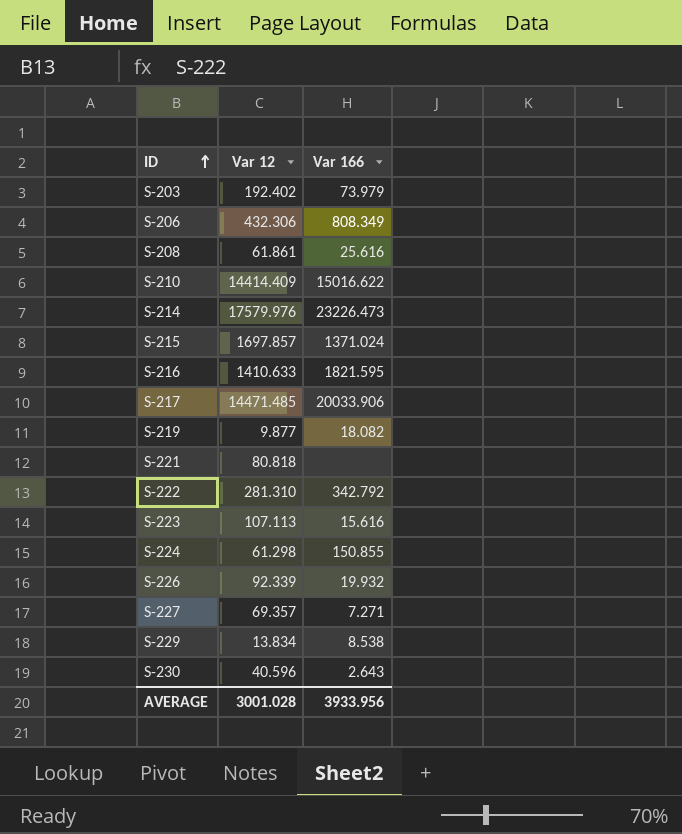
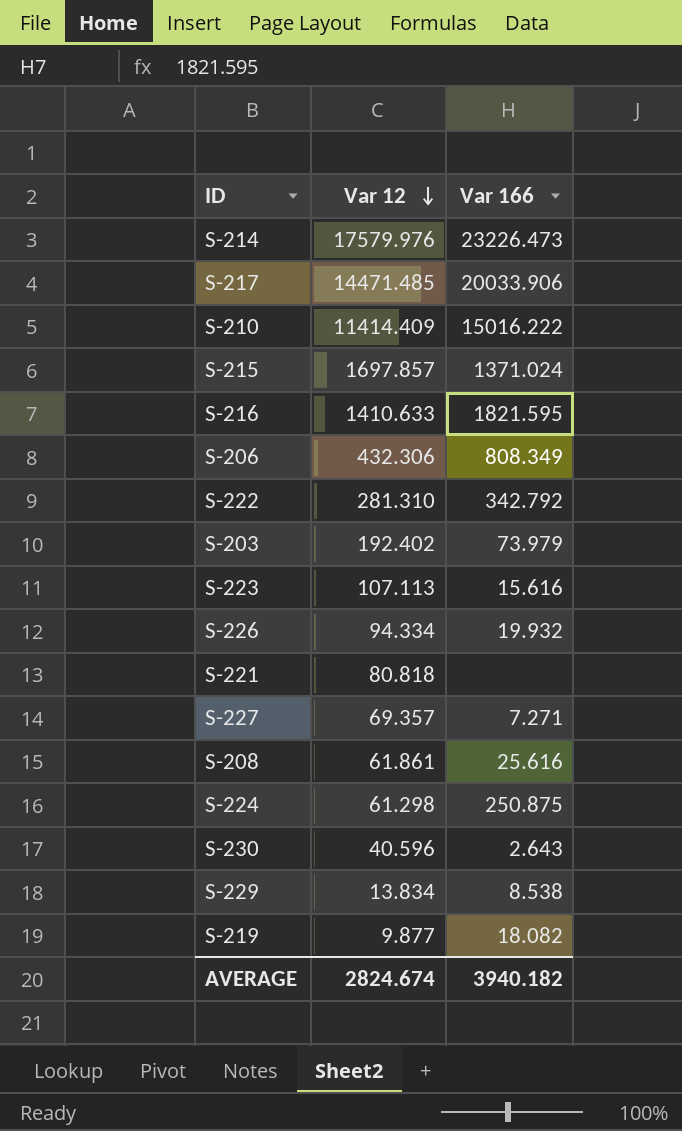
row order: ID ascending -> Var 12 descending
S-210 | Var 12: 14414.409 -> 11414.409
S-210 | Var 166: 15016.622 -> 15016.222
S-226 | Var 12: 92.339 -> 94.334
S-224 | Var 166: 150.855 -> 250.875
AVERAGE | Var 12: 3001.028 -> 2824.674
AVERAGE | Var 166: 3933.956 -> 3940.182

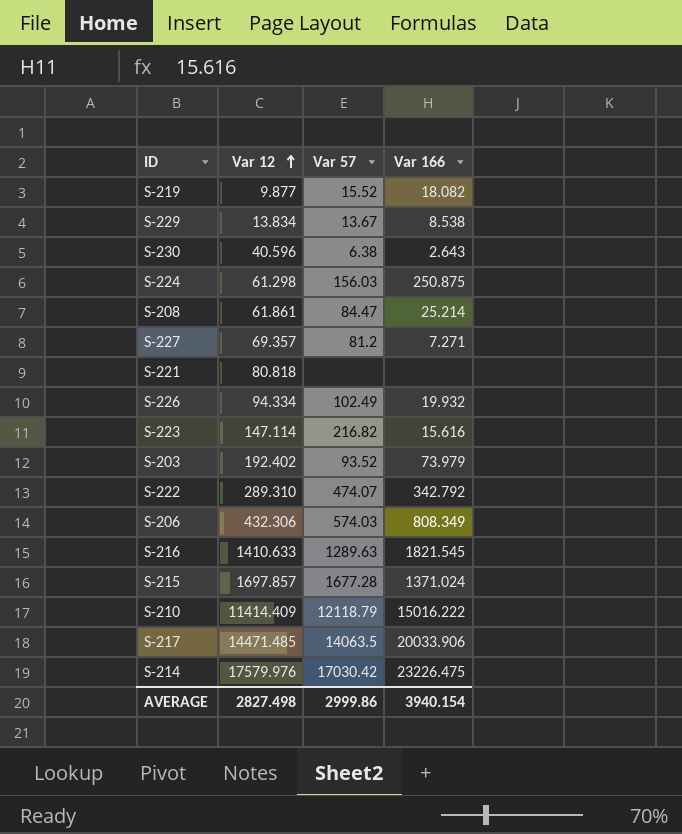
row order: Var 12 descending -> Var 12 ascending
column Var 57 | position: none -> 3
S-208 | Var 166: 25.616 -> 25.214
S-223 | Var 12: 107.113 -> 147.114
S-222 | Var 12: 281.310 -> 289.310
S-216 | Var 166: 1821.595 -> 1821.545
S-214 | Var 166: 23226.473 -> 23226.475
AVERAGE | Var 12: 2824.674 -> 2827.498
AVERAGE | Var 166: 3940.182 -> 3940.154

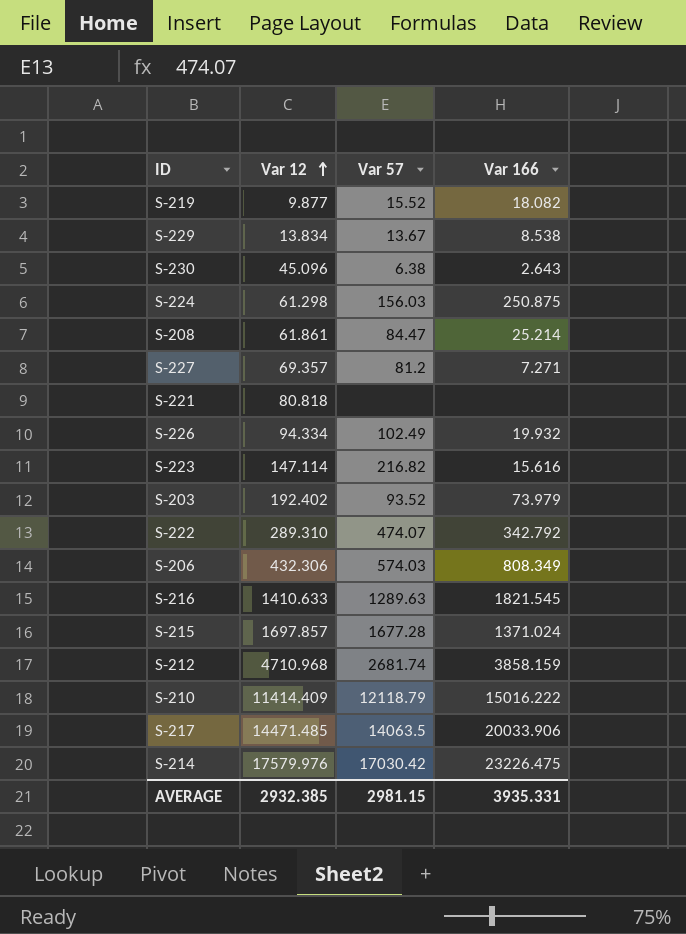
S-230 | Var 12: 40.596 -> 45.096
row S-212: none -> 4710.968 | 2681.74 | 3858.159
AVERAGE | Var 12: 2827.498 -> 2932.385
AVERAGE | Var 57: 2999.86 -> 2981.15
AVERAGE | Var 166: 3940.154 -> 3935.331

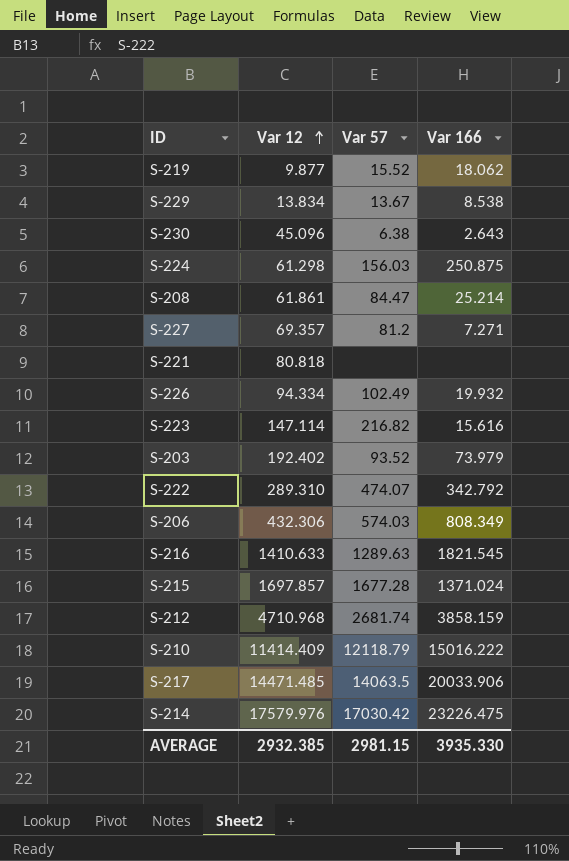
S-219 | Var 166: 18.082 -> 18.062
AVERAGE | Var 166: 3935.331 -> 3935.330

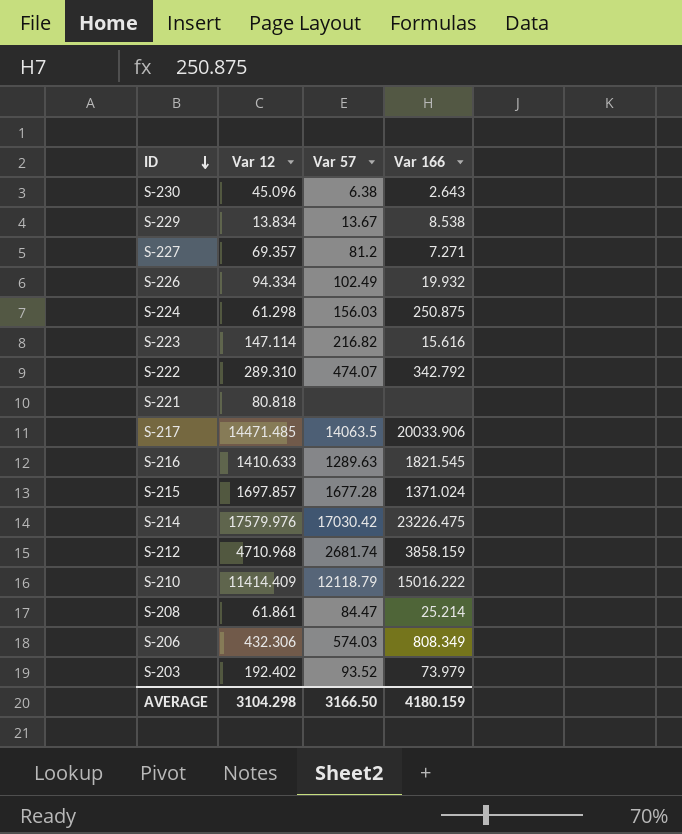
row order: Var 12 ascending -> ID descending
row S-219: 9.877 | 15.52 | 18.062 -> none
AVERAGE | Var 12: 2932.385 -> 3104.298
AVERAGE | Var 57: 2981.15 -> 3166.50
AVERAGE | Var 166: 3935.330 -> 4180.159

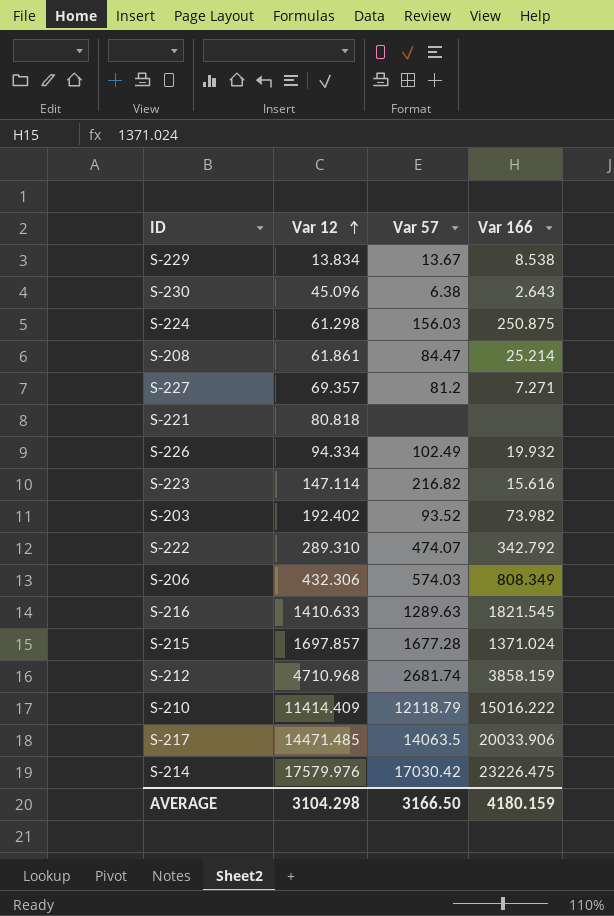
row order: ID descending -> Var 12 ascending
S-203 | Var 166: 73.979 -> 73.982

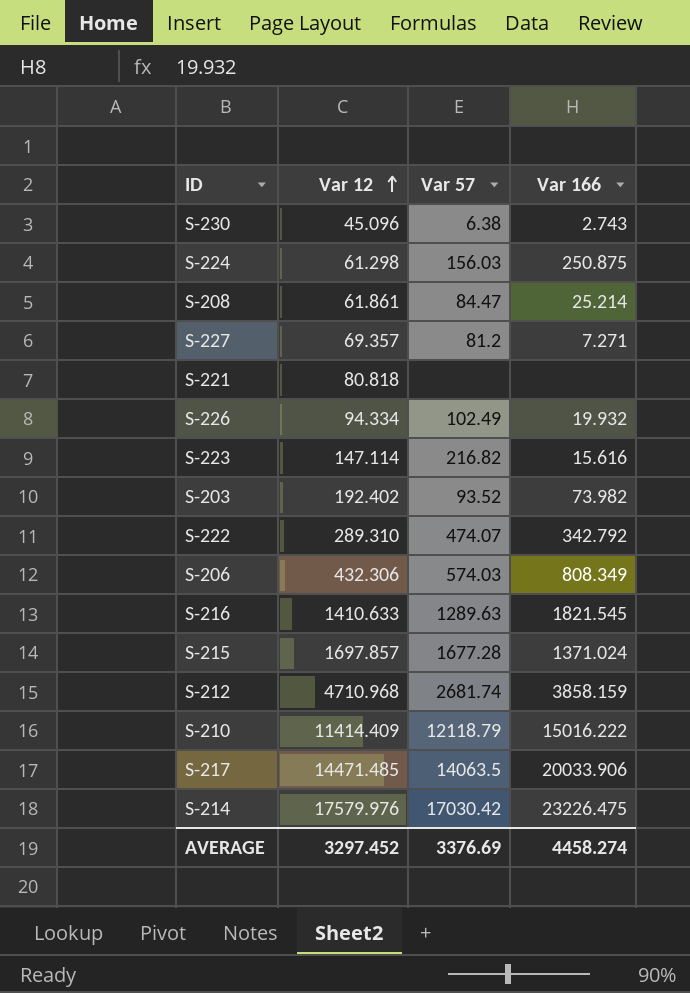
row S-229: 13.834 | 13.67 | 8.538 -> none
S-230 | Var 166: 2.643 -> 2.743
AVERAGE | Var 12: 3104.298 -> 3297.452
AVERAGE | Var 57: 3166.50 -> 3376.69
AVERAGE | Var 166: 4180.159 -> 4458.274

